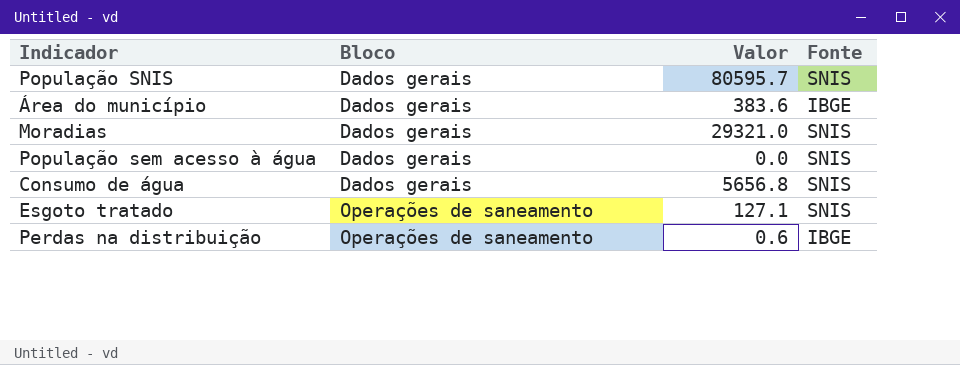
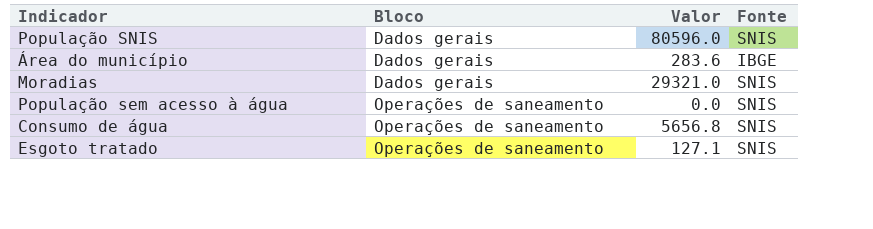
row Perdas na distribuição: Operações de saneamento | 0.6 | IBGE -> none
População SNIS | Valor: 80595.7 -> 80596.0
Área do município | Valor: 383.6 -> 283.6
População sem acesso à água | Bloco: Dados gerais -> Operações de saneamento
Consumo de água | Bloco: Dados gerais -> Operações de saneamento

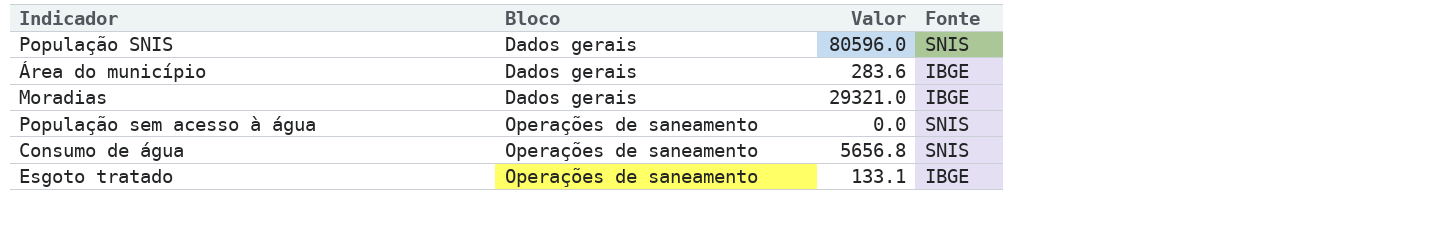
Moradias | Fonte: SNIS -> IBGE
Esgoto tratado | Valor: 127.1 -> 133.1
Esgoto tratado | Fonte: SNIS -> IBGE

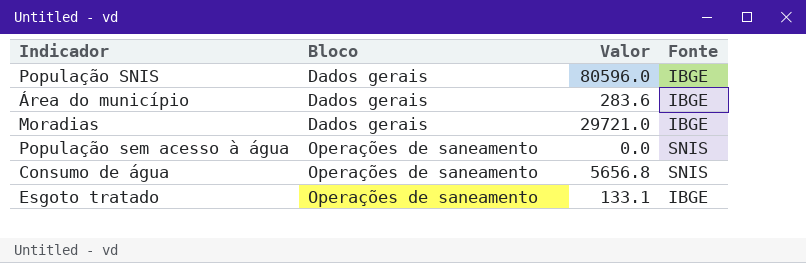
População SNIS | Fonte: SNIS -> IBGE
Moradias | Valor: 29321.0 -> 29721.0

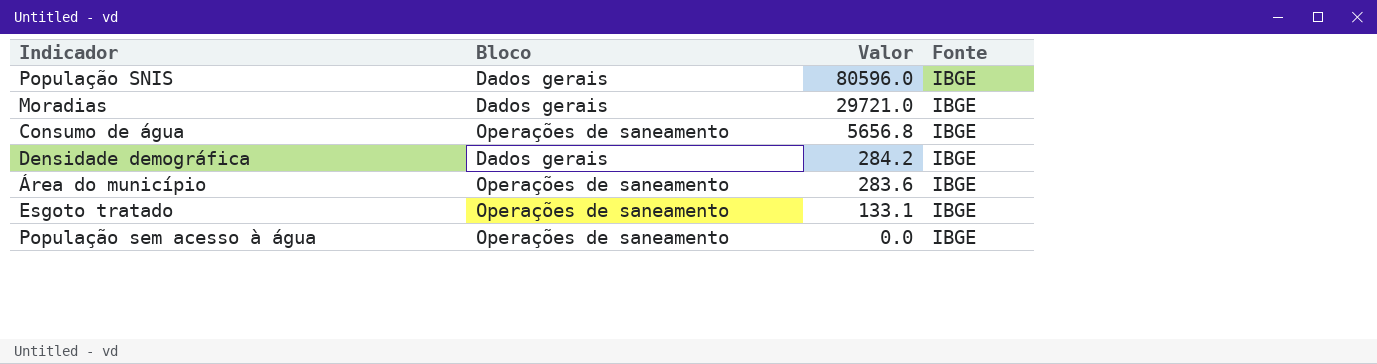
row order: Bloco ascending -> Valor descending
Consumo de água | Fonte: SNIS -> IBGE
row Densidade demográfica: none -> Dados gerais | 284.2 | IBGE
Área do município | Bloco: Dados gerais -> Operações de saneamento
População sem acesso à água | Fonte: SNIS -> IBGE

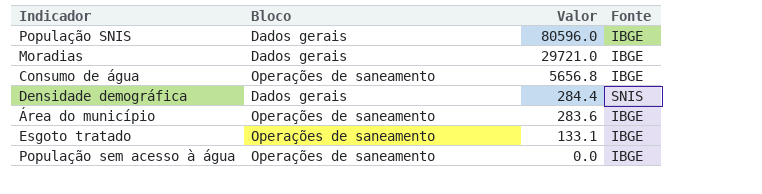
Densidade demográfica | Valor: 284.2 -> 284.4
Densidade demográfica | Fonte: IBGE -> SNIS

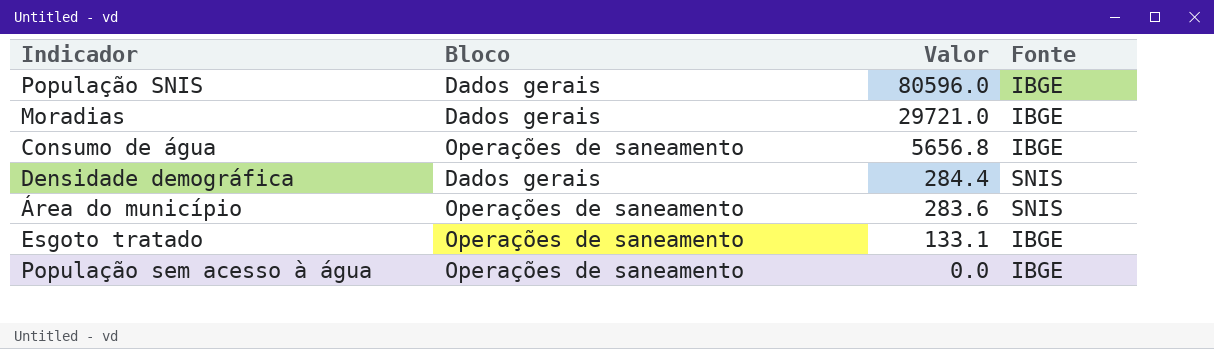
Área do município | Fonte: IBGE -> SNIS

